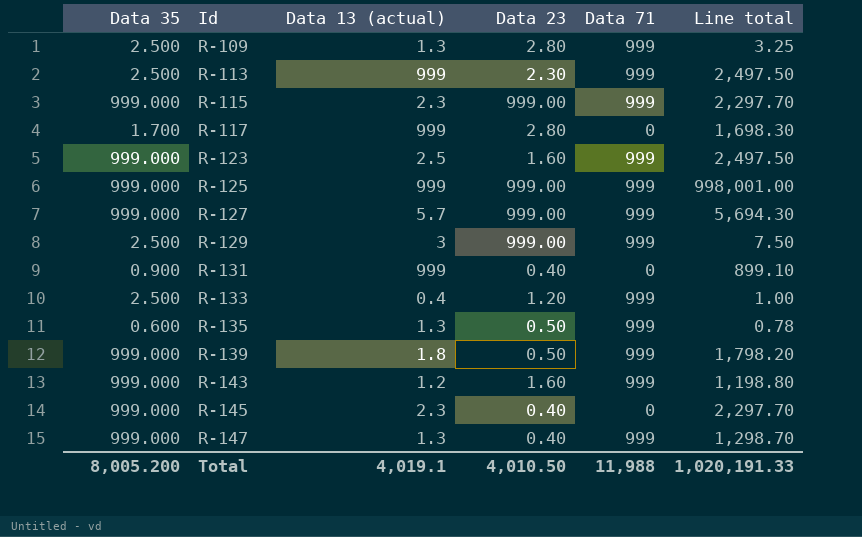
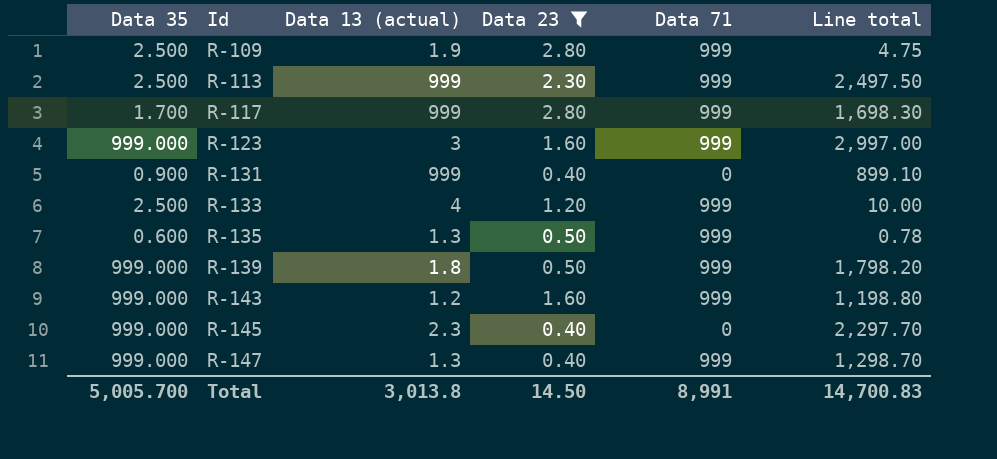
filter: none -> Data 23 != 999.00
R-109 | Data 13 (actual): 1.3 -> 1.9
R-109 | Line total: 3.25 -> 4.75
R-117 | Data 71: 0 -> 999
R-123 | Data 13 (actual): 2.5 -> 3
R-123 | Line total: 2,497.50 -> 2,997.00
R-133 | Data 13 (actual): 0.4 -> 4
R-133 | Line total: 1.00 -> 10.00
Total | Data 35: 8,005.200 -> 5,005.700
Total | Data 13 (actual): 4,019.1 -> 3,013.8
Total | Data 23: 4,010.50 -> 14.50
Total | Data 71: 11,988 -> 8,991
Total | Line total: 1,020,191.33 -> 14,700.83

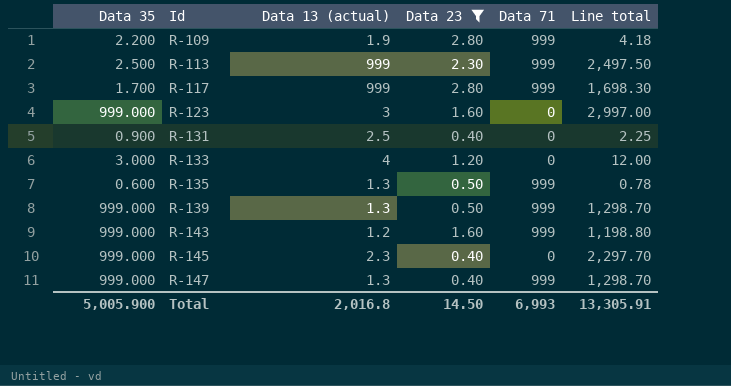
R-109 | Data 35: 2.500 -> 2.200
R-109 | Line total: 4.75 -> 4.18
R-123 | Data 71: 999 -> 0
R-131 | Data 13 (actual): 999 -> 2.5
R-131 | Line total: 899.10 -> 2.25
R-133 | Data 35: 2.500 -> 3.000
R-133 | Data 71: 999 -> 0
R-133 | Line total: 10.00 -> 12.00
R-139 | Data 13 (actual): 1.8 -> 1.3
R-139 | Line total: 1,798.20 -> 1,298.70
Total | Data 35: 5,005.700 -> 5,005.900
Total | Data 13 (actual): 3,013.8 -> 2,016.8
Total | Data 71: 8,991 -> 6,993
Total | Line total: 14,700.83 -> 13,305.91

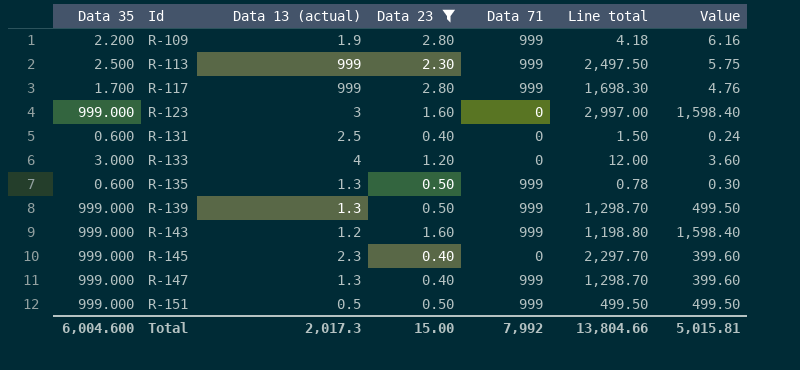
column Value | formula: none -> [Data 35] * [Data 23]
R-131 | Data 35: 0.900 -> 0.600
R-131 | Line total: 2.25 -> 1.50
row R-151: none -> 999.000 | 0.5 | 0.50 | 999 | 499.50 | 499.50
Total | Data 35: 5,005.900 -> 6,004.600
Total | Data 13 (actual): 2,016.8 -> 2,017.3
Total | Data 23: 14.50 -> 15.00
Total | Data 71: 6,993 -> 7,992
Total | Line total: 13,305.91 -> 13,804.66

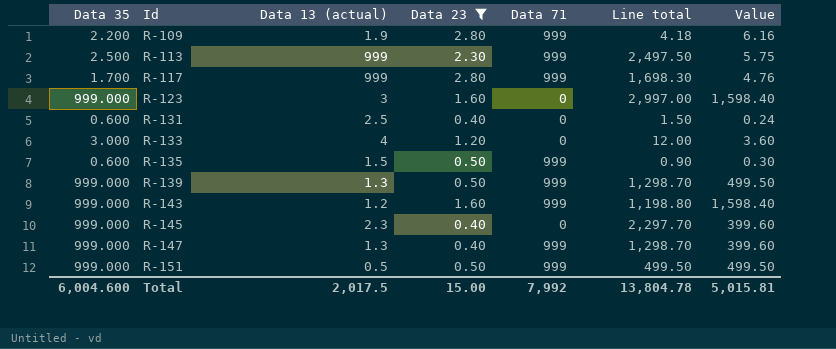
R-135 | Data 13 (actual): 1.3 -> 1.5
R-135 | Line total: 0.78 -> 0.90
Total | Data 13 (actual): 2,017.3 -> 2,017.5
Total | Line total: 13,804.66 -> 13,804.78

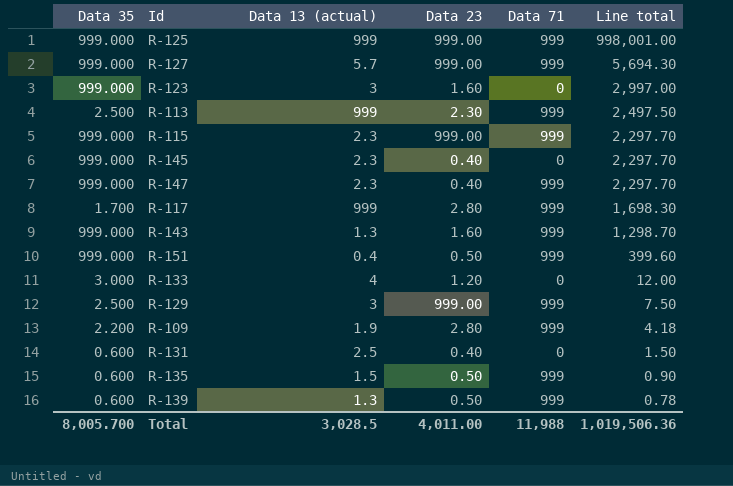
filter: Data 23 != 999.00 -> none
row order: Id ascending -> Line total descending
column Value | formula: [Data 35] * [Data 23] -> none
R-147 | Data 13 (actual): 1.3 -> 2.3
R-147 | Line total: 1,298.70 -> 2,297.70
R-143 | Data 13 (actual): 1.2 -> 1.3
R-143 | Line total: 1,198.80 -> 1,298.70
R-151 | Data 13 (actual): 0.5 -> 0.4
R-151 | Line total: 499.50 -> 399.60
R-139 | Data 35: 999.000 -> 0.600
R-139 | Line total: 1,298.70 -> 0.78
Total | Data 35: 6,004.600 -> 8,005.700
Total | Data 13 (actual): 2,017.5 -> 3,028.5
Total | Data 23: 15.00 -> 4,011.00
Total | Data 71: 7,992 -> 11,988
Total | Line total: 13,804.78 -> 1,019,506.36

